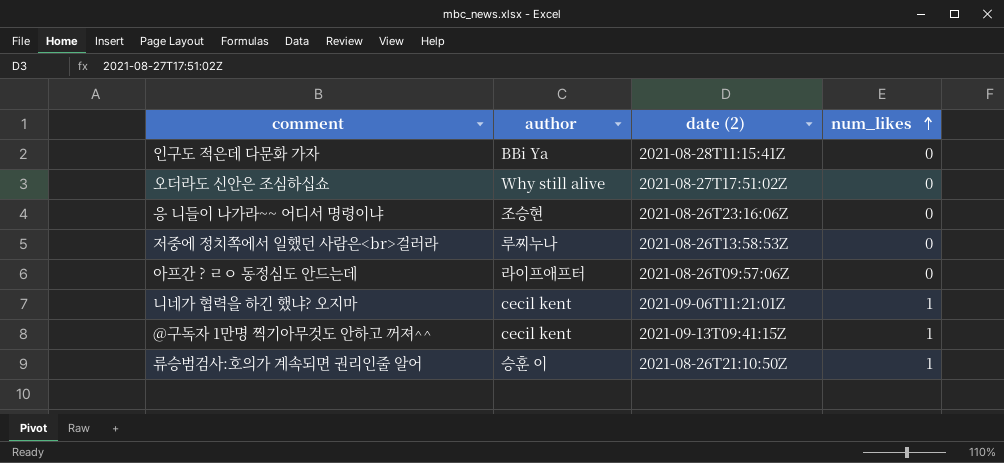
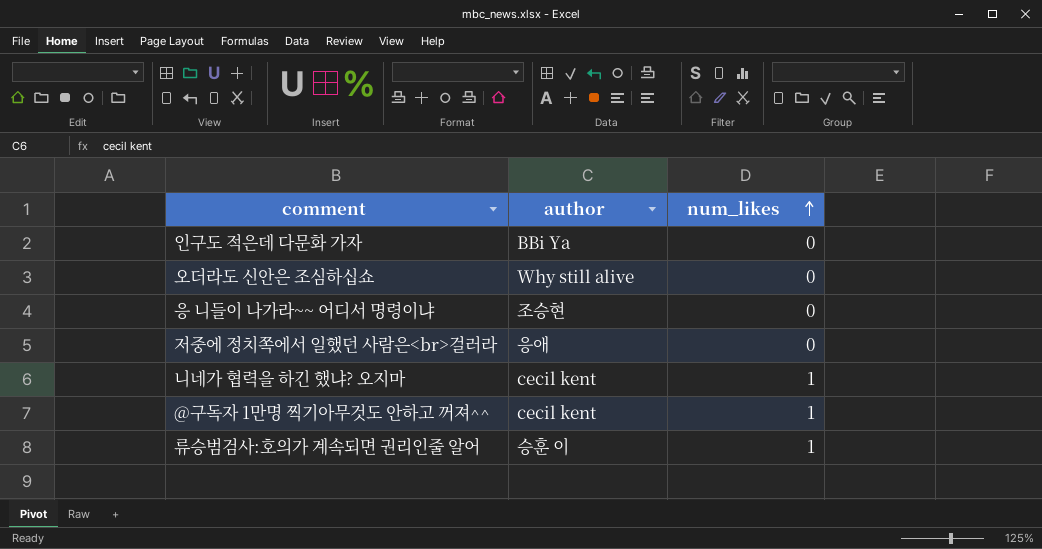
column date (2) | position: 3 -> none
row 아프간 ? ㄹㅇ 동정심도 안드는데: 라이프애프터 | 2021-08-26T09:57:06Z | 0 -> none
저중에 정치쪽에서 일했던 사람은<br>걸러라 | author: 루찌누나 -> 응애

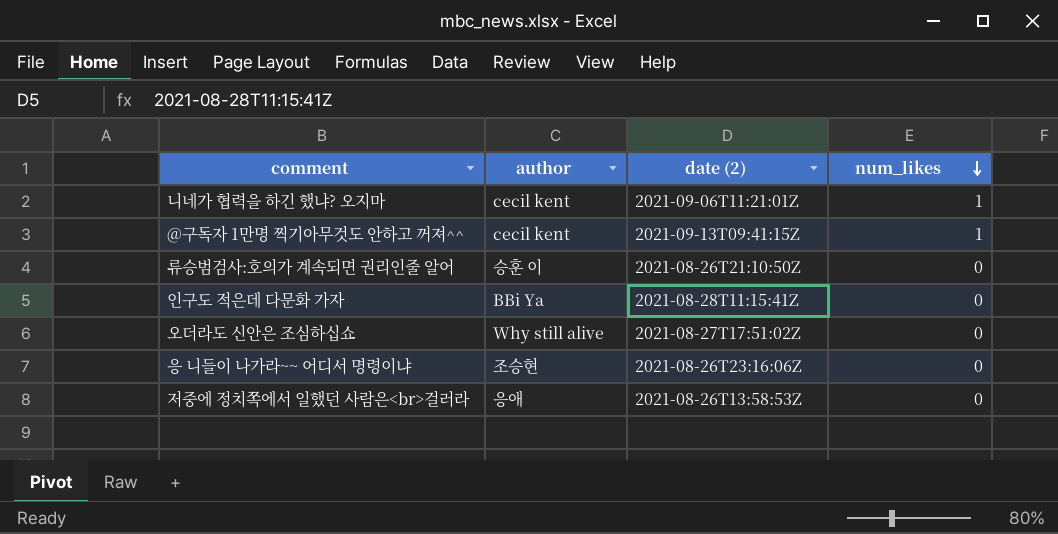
row order: num_likes ascending -> num_likes descending
column date (2) | position: none -> 3
류승범검사:호의가 계속되면 권리인줄 알어 | num_likes: 1 -> 0

